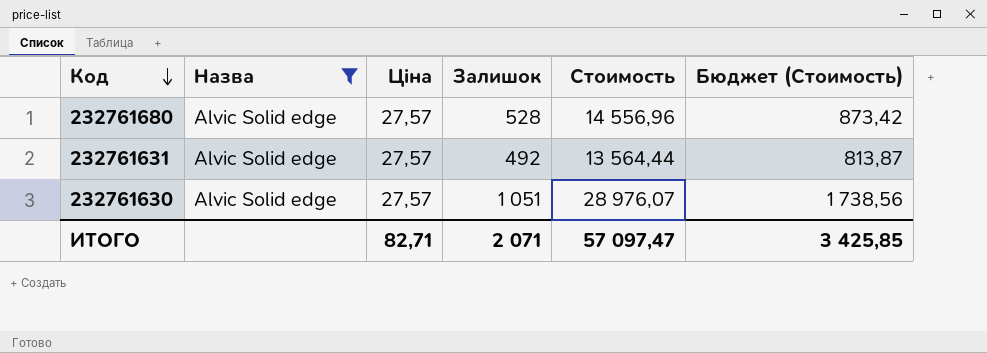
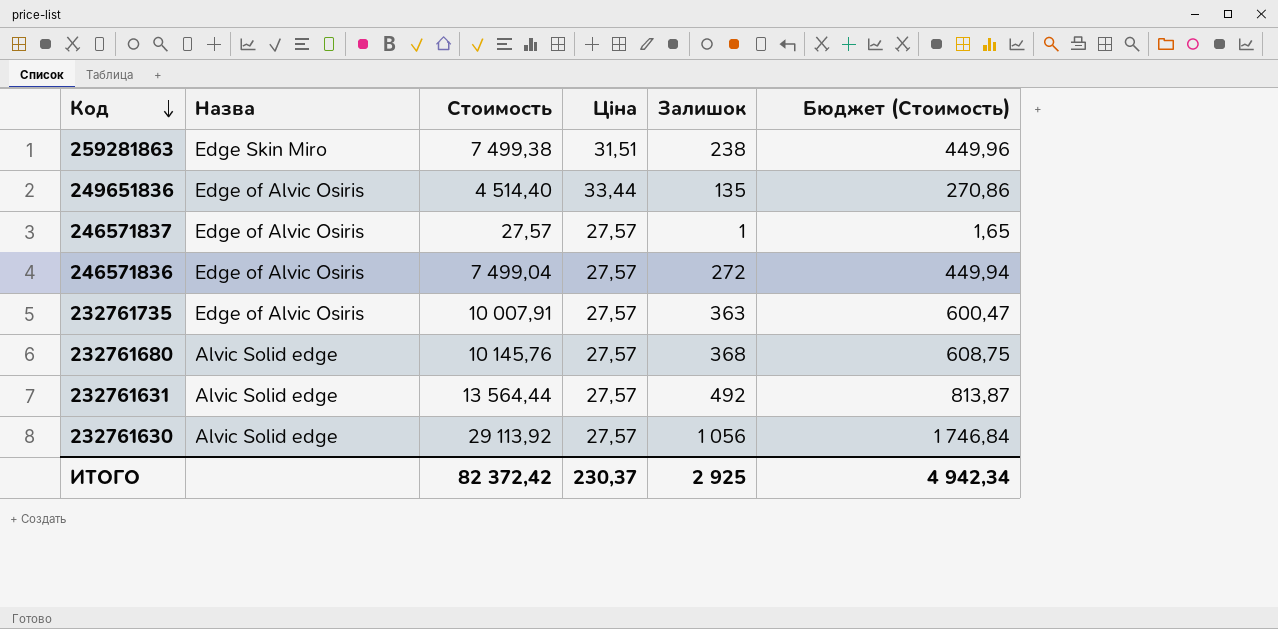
filter: Назва = Alvic Solid edge -> none
column Стоимость | position: 5 -> 3
232761680 | Стоимость: 14 556,96 -> 10 145,76
232761680 | Залишок: 528 -> 368
232761680 | Бюджет (Стоимость): 873,42 -> 608,75
232761630 | Стоимость: 28 976,07 -> 29 113,92
232761630 | Залишок: 1 051 -> 1 056
232761630 | Бюджет (Стоимость): 1 738,56 -> 1 746,84
ИТОГО | Стоимость: 57 097,47 -> 82 372,42
ИТОГО | Ціна: 82,71 -> 230,37
ИТОГО | Залишок: 2 071 -> 2 925
ИТОГО | Бюджет (Стоимость): 3 425,85 -> 4 942,34

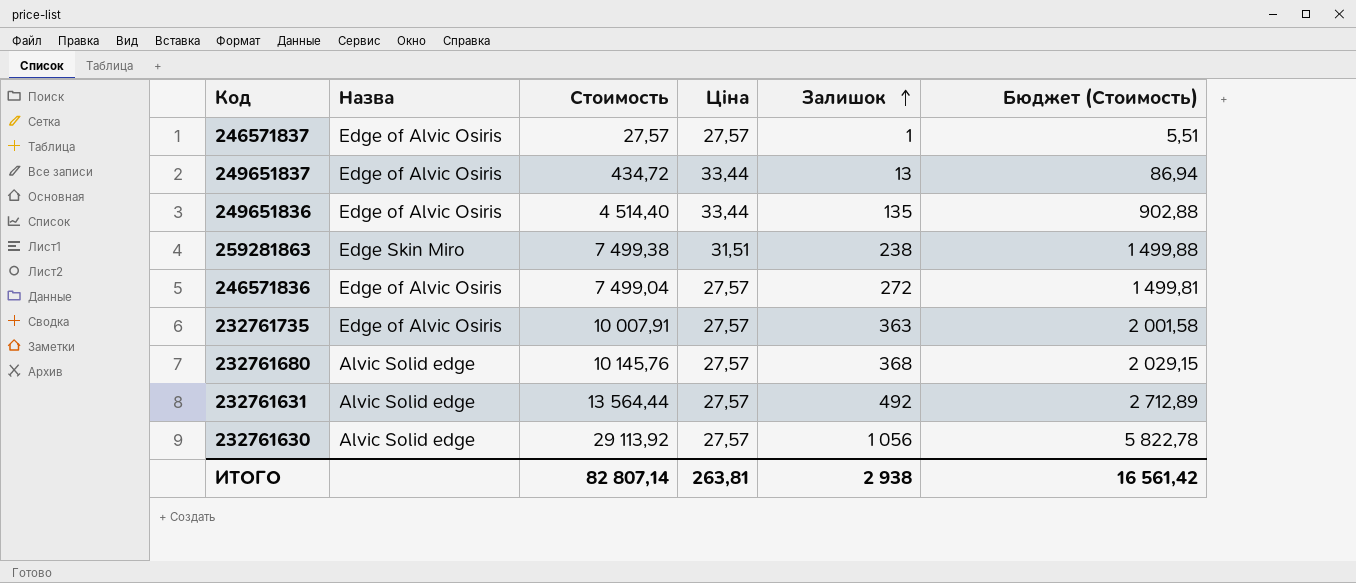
row order: Код descending -> Залишок ascending
column Бюджет (Стоимость) | formula: [Стоимость] * 0,06 -> [Стоимость] * 0,2
row 249651837: none -> Edge of Alvic Osiris | 434,72 | 33,44 | 13 | 86,94
ИТОГО | Стоимость: 82 372,42 -> 82 807,14
ИТОГО | Ціна: 230,37 -> 263,81
ИТОГО | Залишок: 2 925 -> 2 938
ИТОГО | Бюджет (Стоимость): 4 942,34 -> 16 561,42

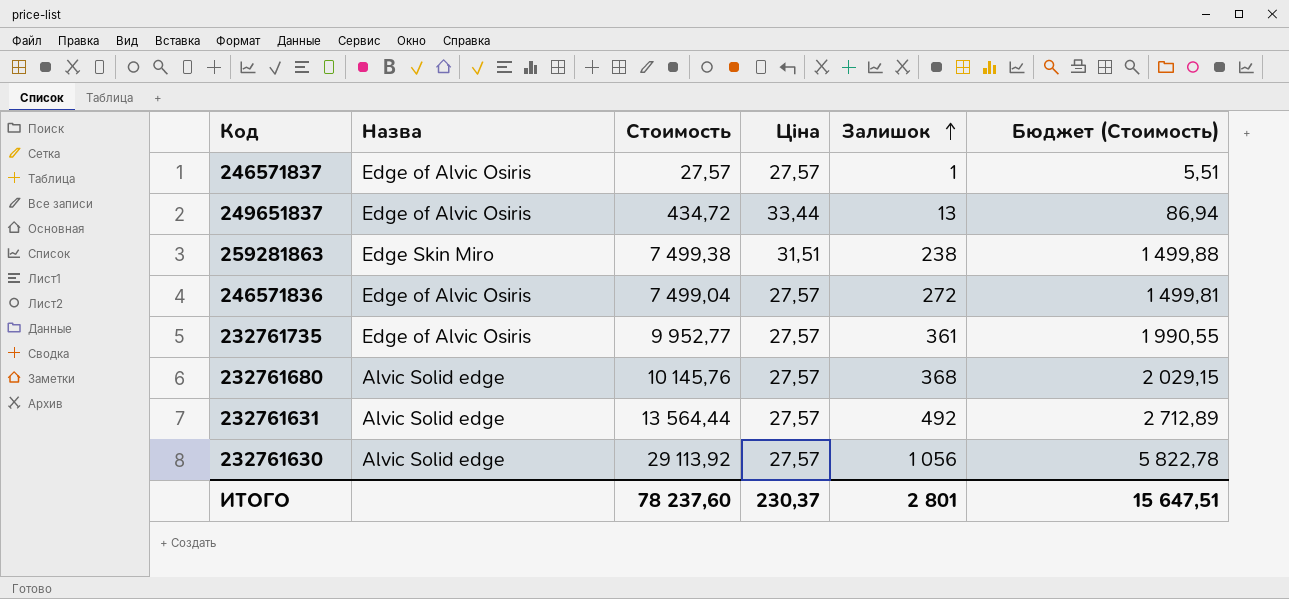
row 249651836: Edge of Alvic Osiris | 4 514,40 | 33,44 | 135 | 902,88 -> none
232761735 | Стоимость: 10 007,91 -> 9 952,77
232761735 | Залишок: 363 -> 361
232761735 | Бюджет (Стоимость): 2 001,58 -> 1 990,55
ИТОГО | Стоимость: 82 807,14 -> 78 237,60
ИТОГО | Ціна: 263,81 -> 230,37
ИТОГО | Залишок: 2 938 -> 2 801
ИТОГО | Бюджет (Стоимость): 16 561,42 -> 15 647,51

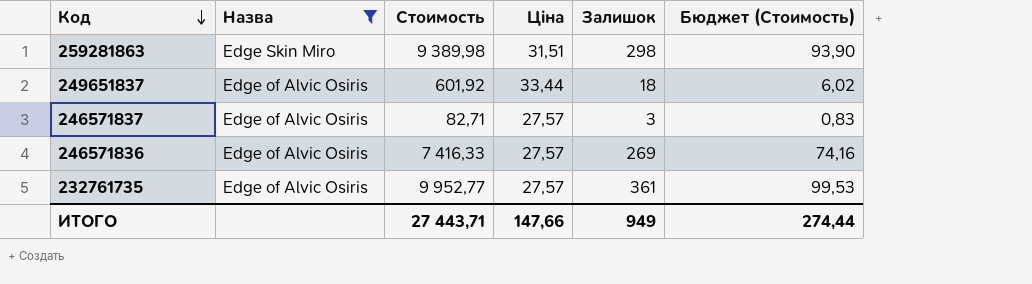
filter: none -> Назва != Alvic Solid edge
row order: Залишок ascending -> Код descending
column Бюджет (Стоимость) | formula: [Стоимость] * 0,2 -> [Стоимость] * 0,01
259281863 | Стоимость: 7 499,38 -> 9 389,98
259281863 | Залишок: 238 -> 298
249651837 | Стоимость: 434,72 -> 601,92
249651837 | Залишок: 13 -> 18
246571837 | Стоимость: 27,57 -> 82,71
246571837 | Залишок: 1 -> 3
246571836 | Стоимость: 7 499,04 -> 7 416,33
246571836 | Залишок: 272 -> 269
ИТОГО | Стоимость: 78 237,60 -> 27 443,71
ИТОГО | Ціна: 230,37 -> 147,66
ИТОГО | Залишок: 2 801 -> 949
ИТОГО | Бюджет (Стоимость): 15 647,51 -> 274,44

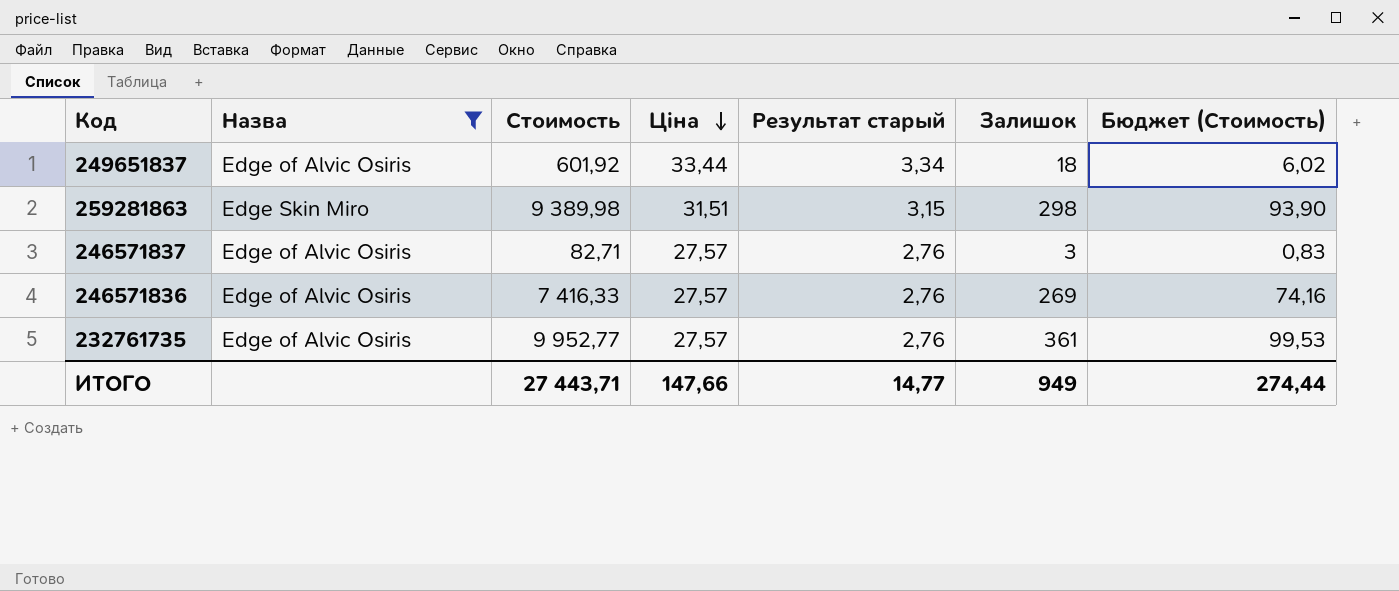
row order: Код descending -> Ціна descending
column Результат старый | formula: none -> [Ціна] * 0,1

